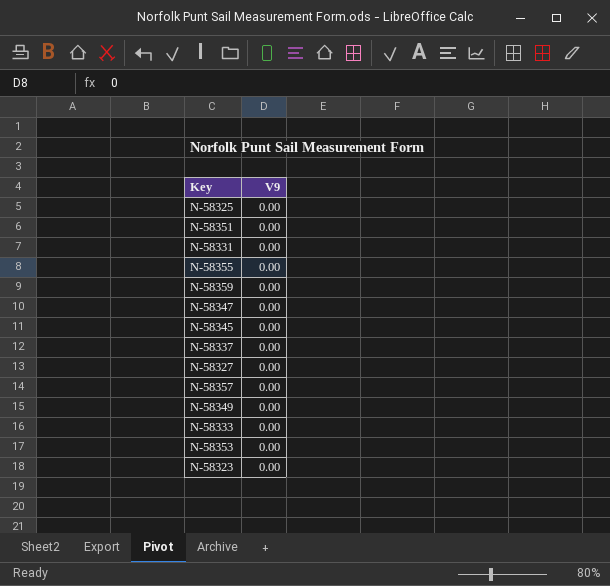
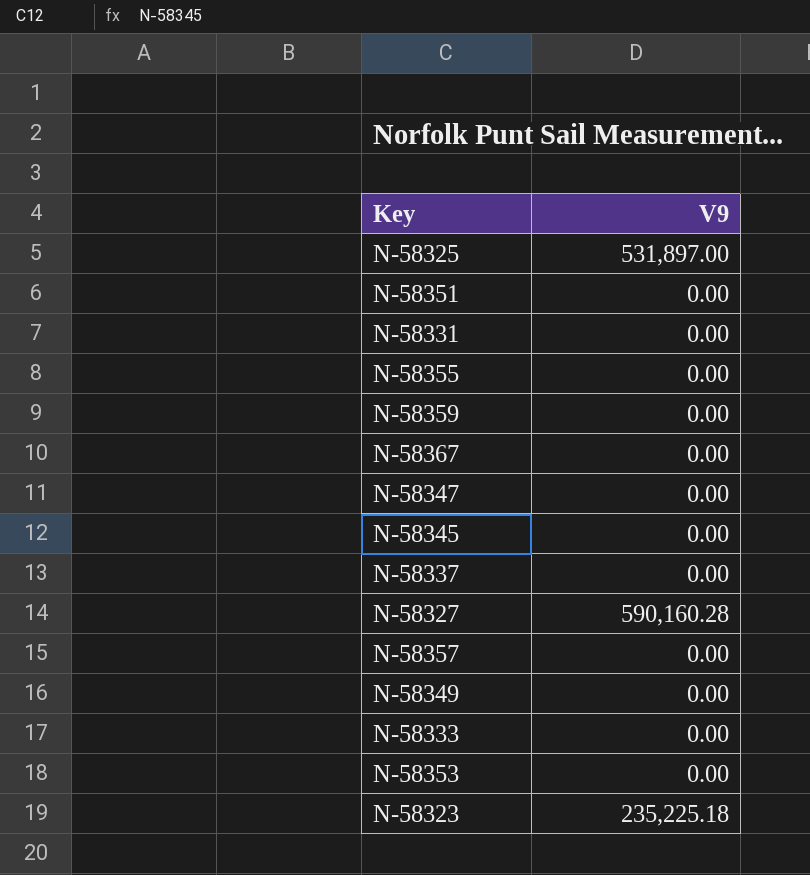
N-58325 | V9: 0.00 -> 531,897.00
row N-58367: none -> 0.00
N-58327 | V9: 0.00 -> 590,160.28
N-58323 | V9: 0.00 -> 235,225.18

